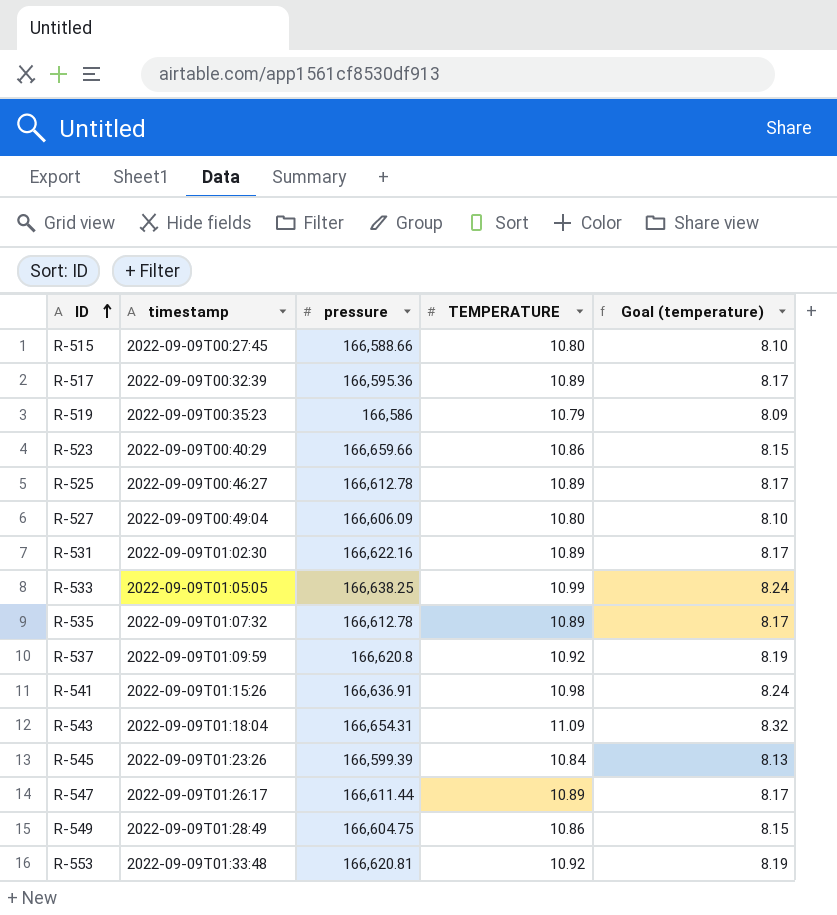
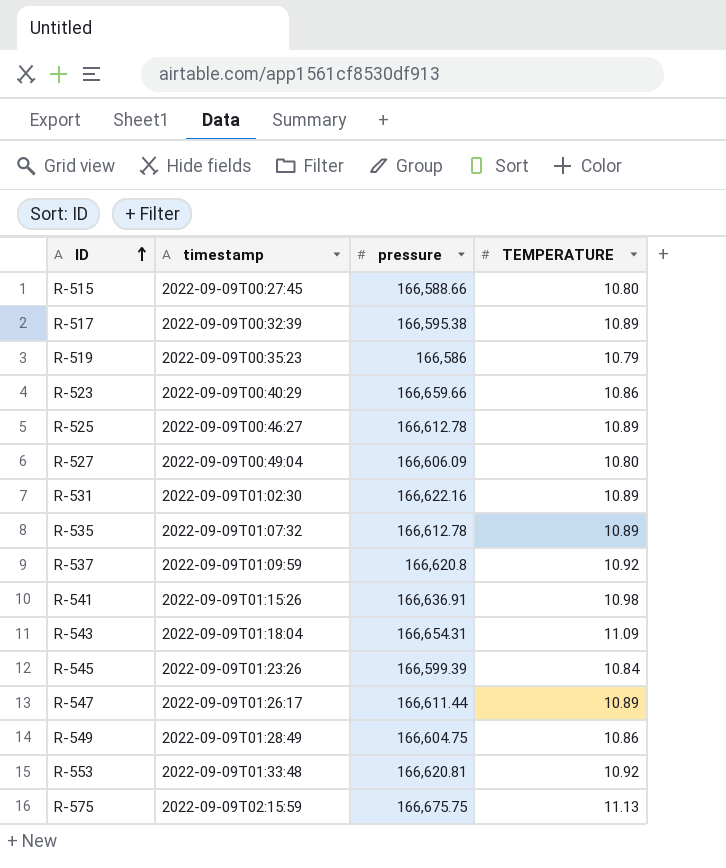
column Goal (temperature) | formula: [TEMPERATURE] * 0.75 -> none
row R-533: 2022-09-09T01:05:05 | 166,638.25 | 10.99 | 8.24 -> none
R-517 | pressure: 166,595.36 -> 166,595.38
row R-575: none -> 2022-09-09T02:15:59 | 166,675.75 | 11.13

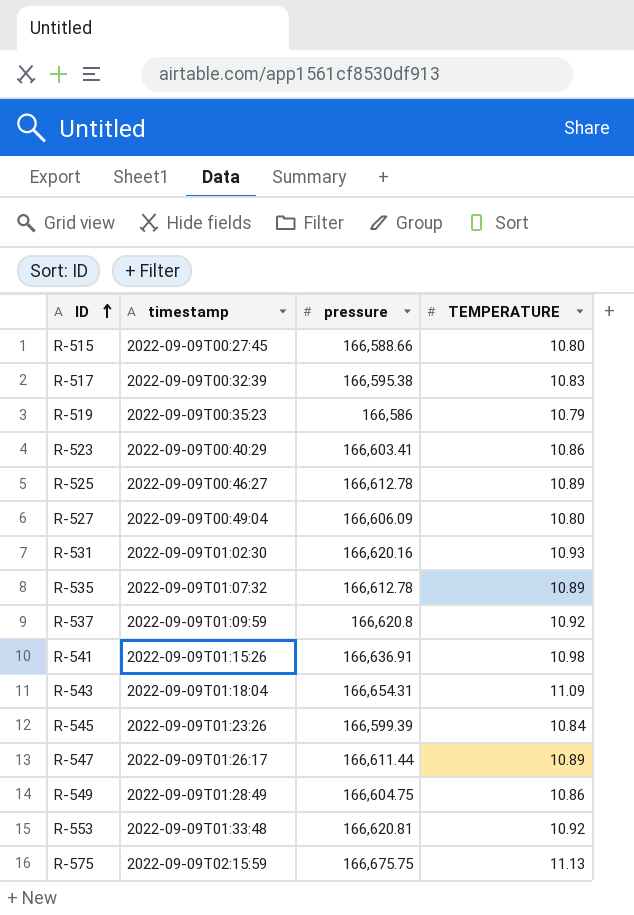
R-517 | TEMPERATURE: 10.89 -> 10.83
R-523 | pressure: 166,659.66 -> 166,603.41
R-531 | pressure: 166,622.16 -> 166,620.16
R-531 | TEMPERATURE: 10.89 -> 10.93

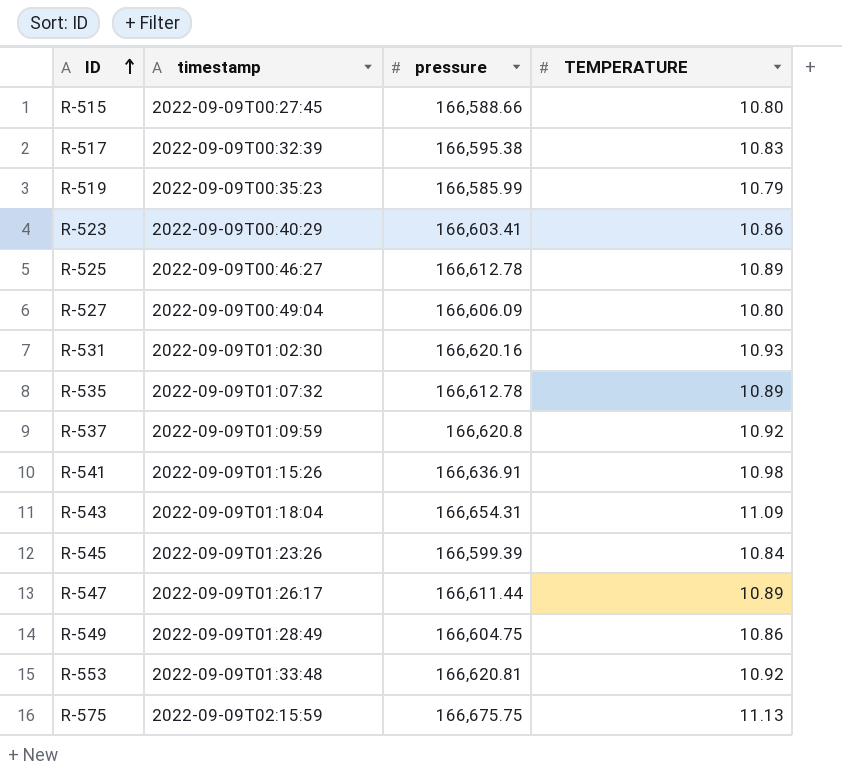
R-519 | pressure: 166,586 -> 166,585.99

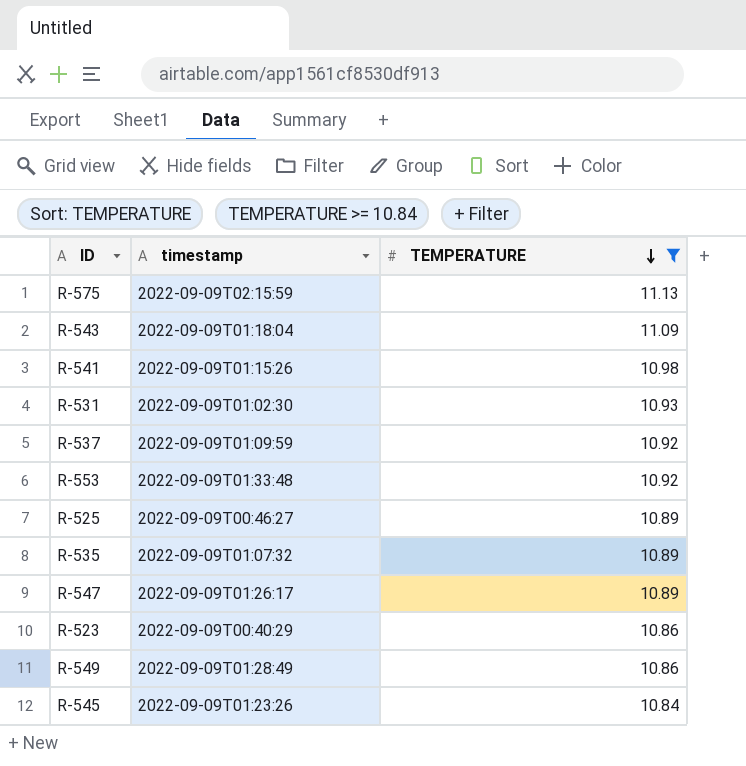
filter: none -> TEMPERATURE >= 10.84
row order: ID ascending -> TEMPERATURE descending
column pressure | position: 3 -> none

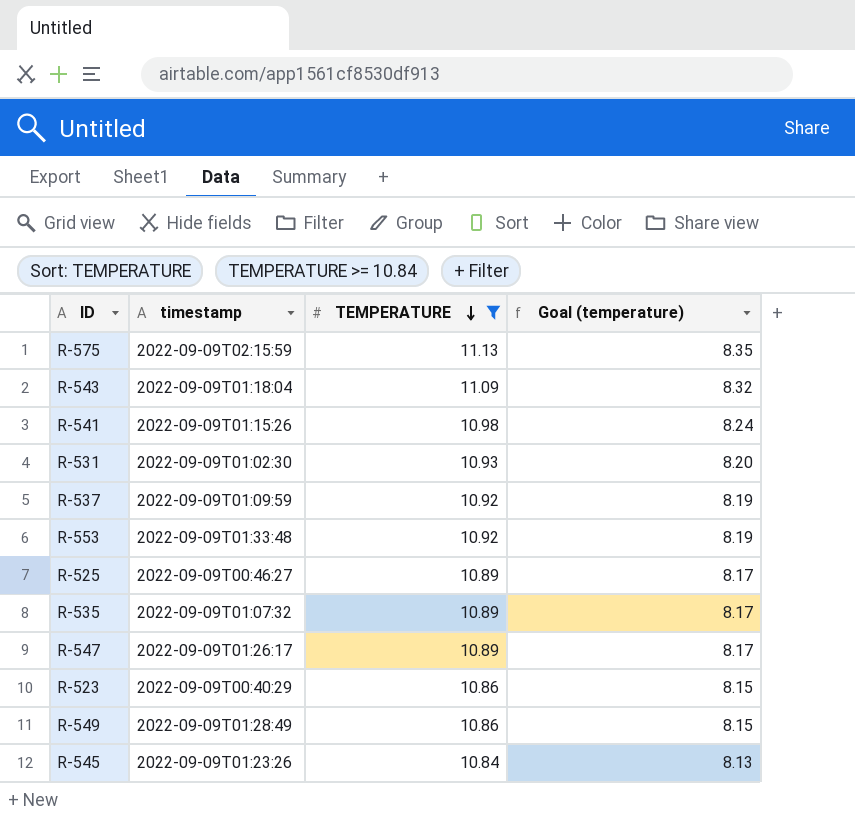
column Goal (temperature) | formula: none -> [TEMPERATURE] * 0.75

